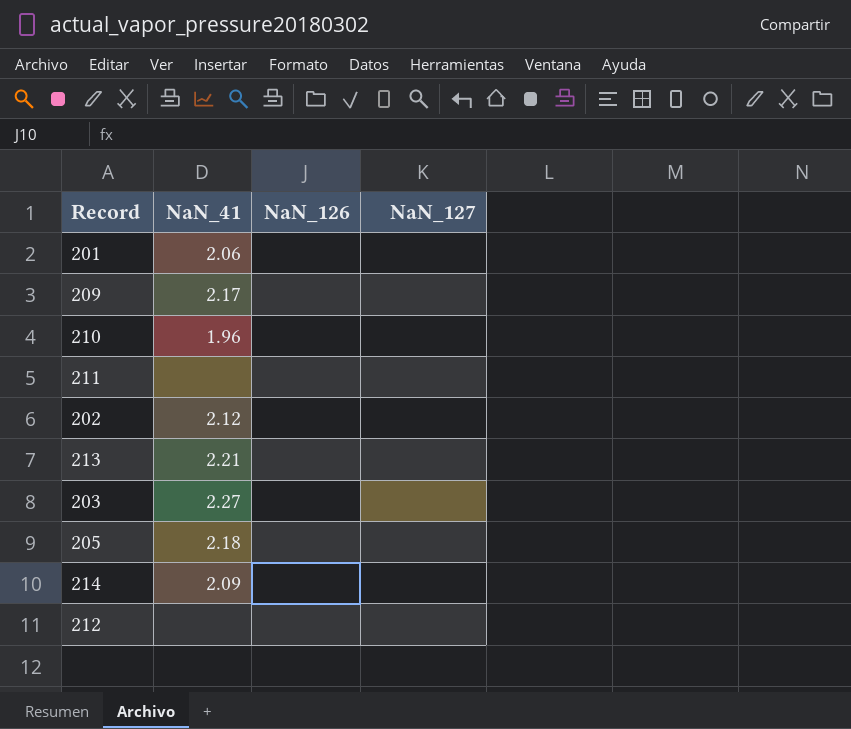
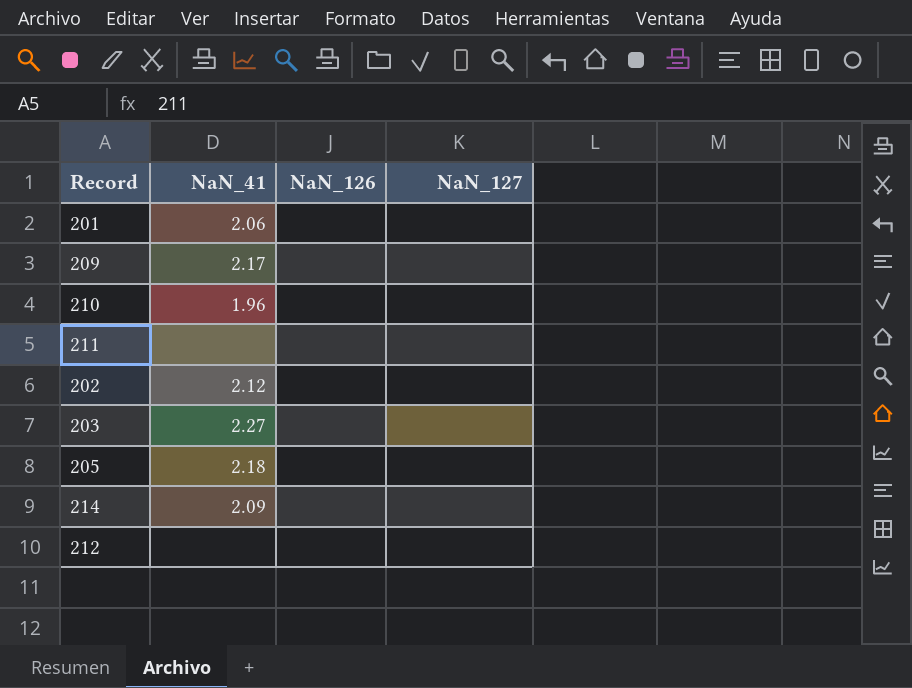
row 213: 2.21 | none | none -> none

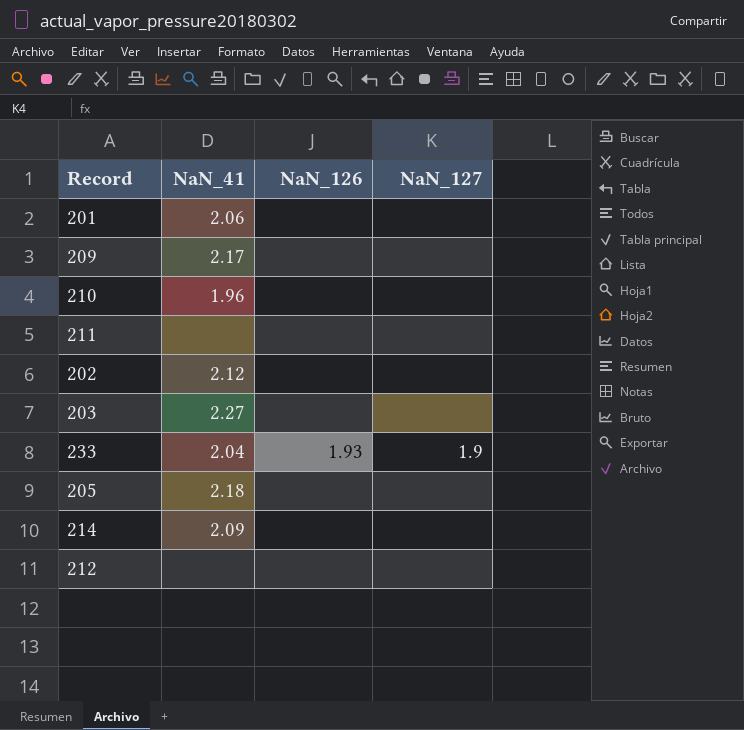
row 233: none -> 2.04 | 1.93 | 1.9

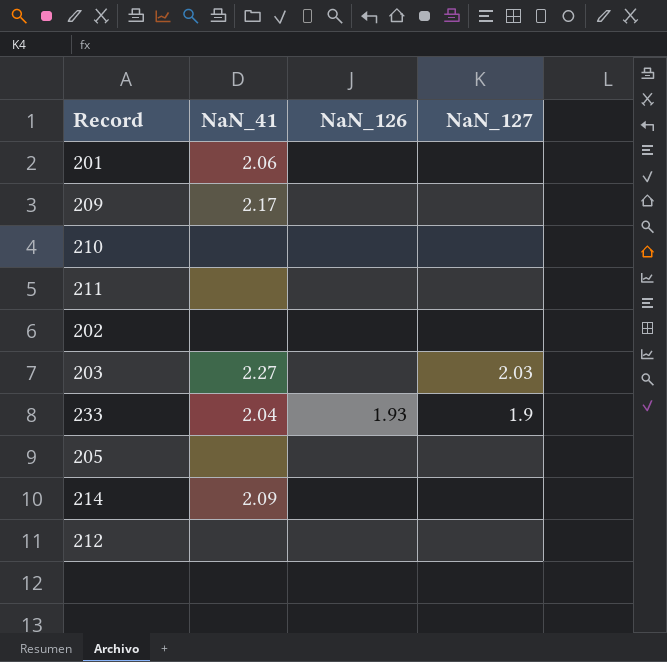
210 | NaN_41: 1.96 -> none
202 | NaN_41: 2.12 -> none
203 | NaN_127: none -> 2.03
205 | NaN_41: 2.18 -> none

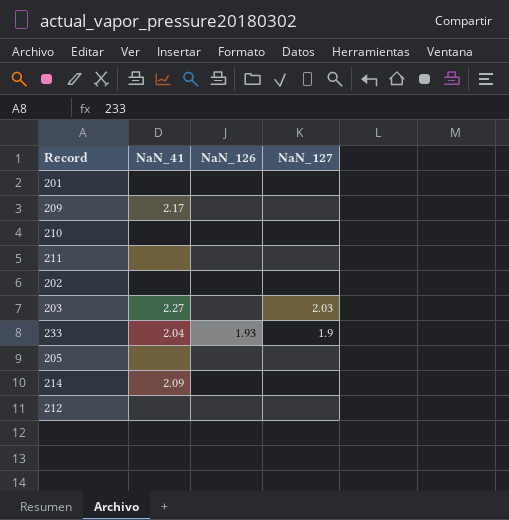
201 | NaN_41: 2.06 -> none

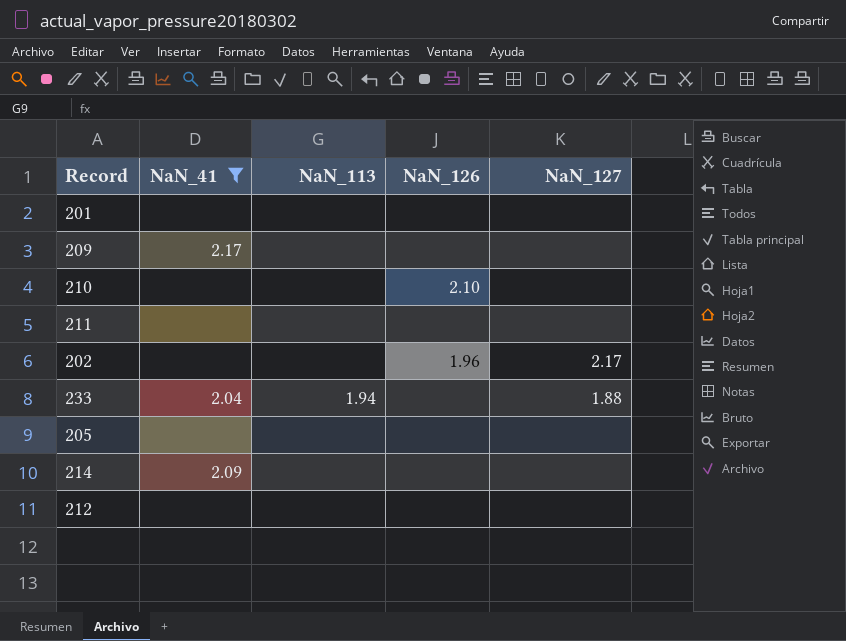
filter: none -> NaN_41 != 2.27
column NaN_113 | position: none -> 3
210 | NaN_126: none -> 2.10
202 | NaN_126: none -> 1.96
202 | NaN_127: none -> 2.17
233 | NaN_126: 1.93 -> none
233 | NaN_127: 1.9 -> 1.88

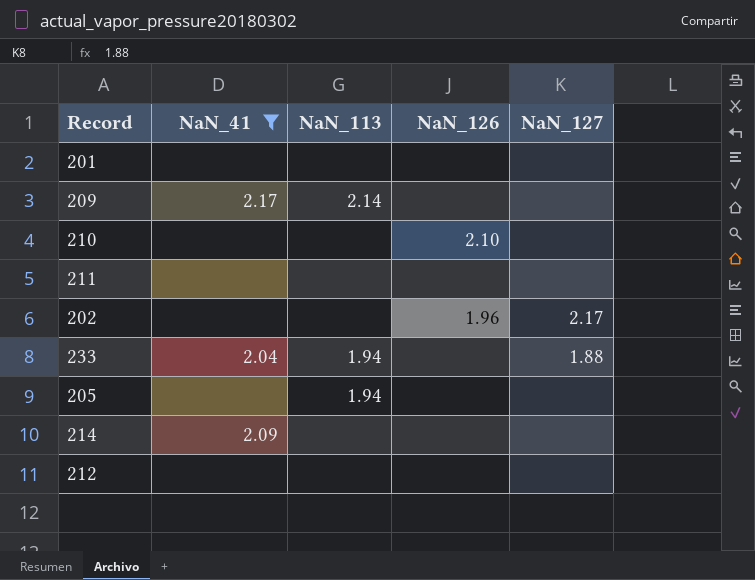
209 | NaN_113: none -> 2.14
205 | NaN_113: none -> 1.94

